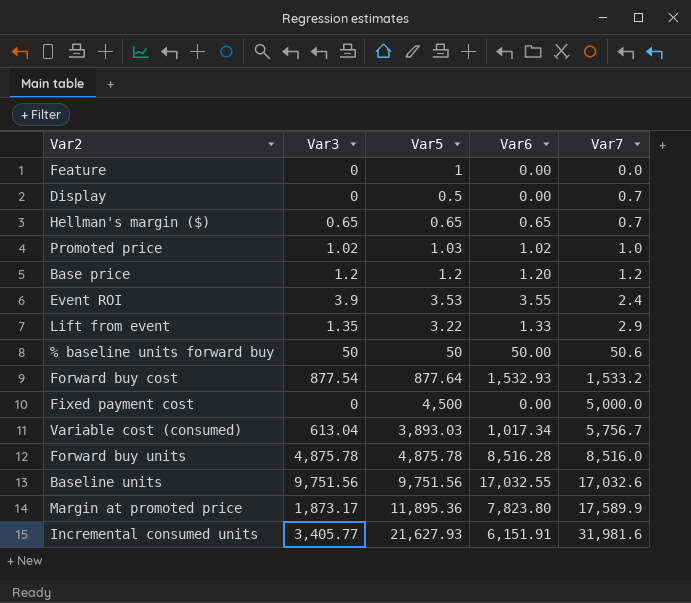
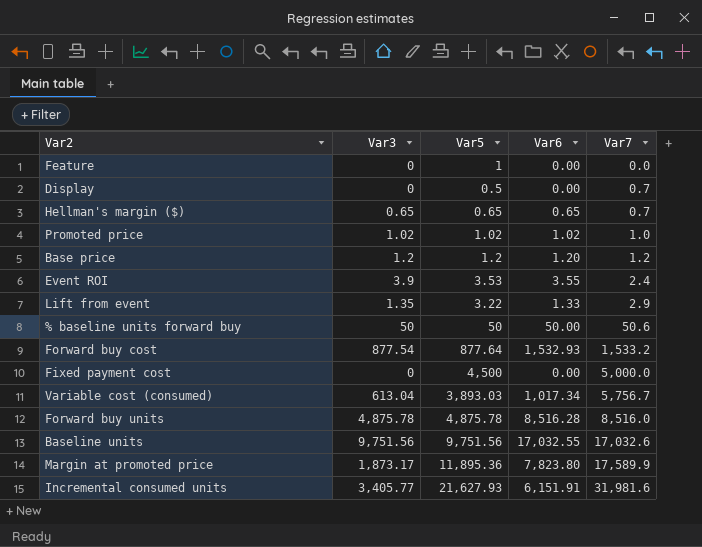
Promoted price | Var5: 1.03 -> 1.02

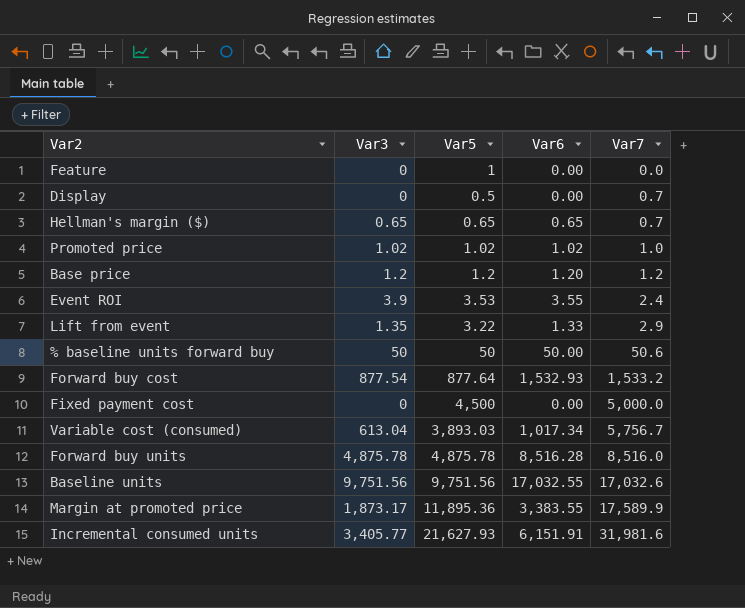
Margin at promoted price | Var6: 7,823.80 -> 3,383.55

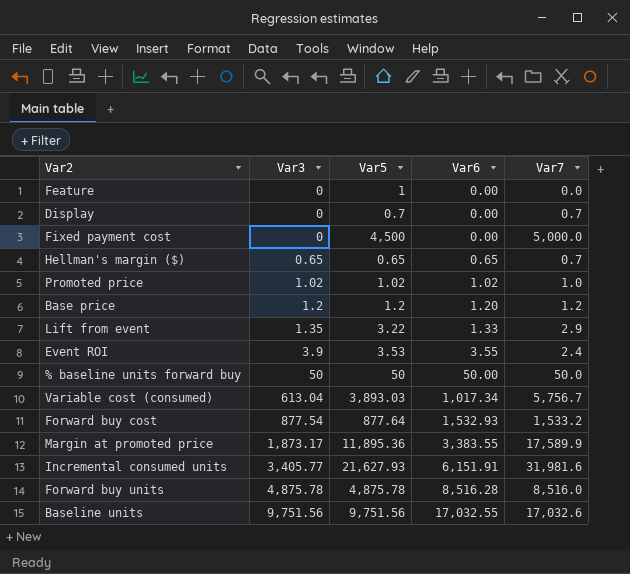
row order: Var7 ascending -> Var3 ascending
Display | Var5: 0.5 -> 0.7
% baseline units forward buy | Var7: 50.6 -> 50.0

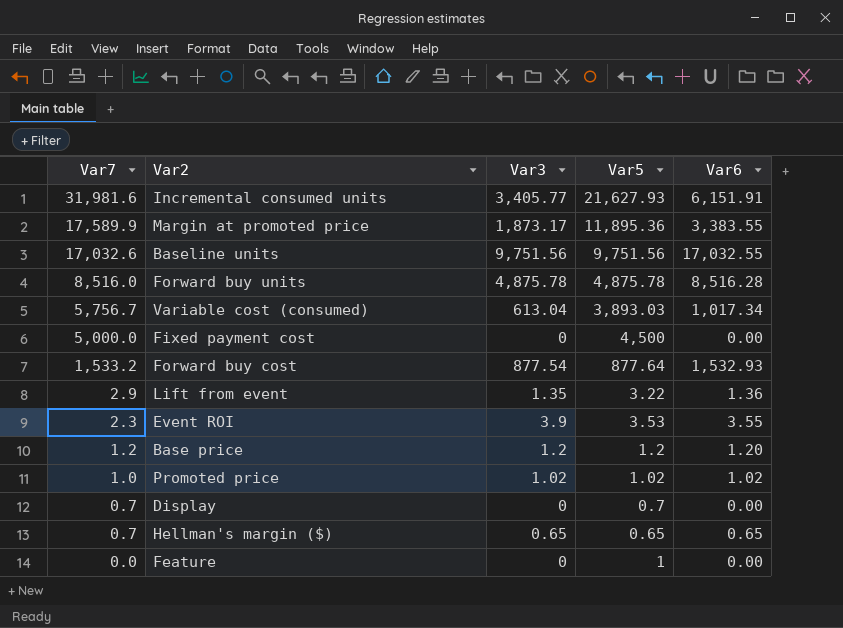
row order: Var3 ascending -> Var7 descending
column Var7 | position: 5 -> 1
row % baseline units forward buy: 50 | 50 | 50.00 | 50.0 -> none
Lift from event | Var6: 1.33 -> 1.36
Event ROI | Var7: 2.4 -> 2.3

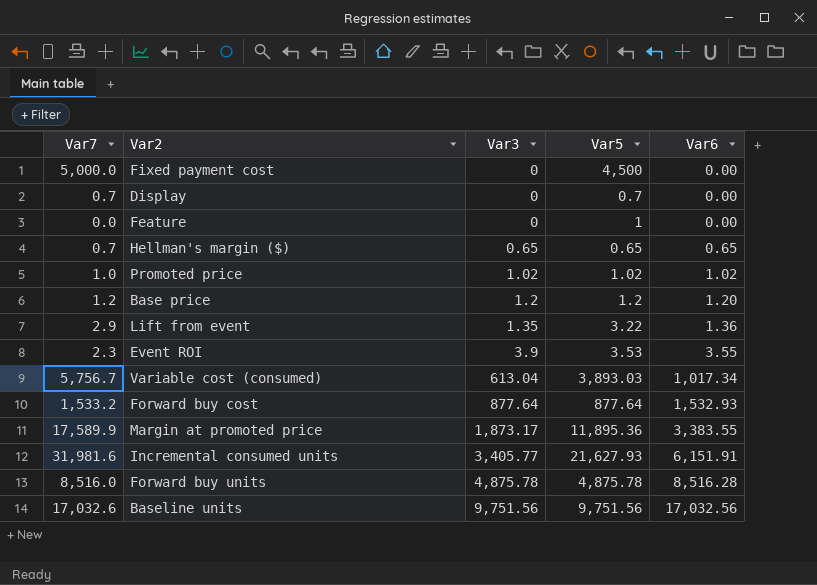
row order: Var7 descending -> Var3 ascending
Forward buy cost | Var3: 877.54 -> 877.64
Baseline units | Var6: 17,032.55 -> 17,032.56

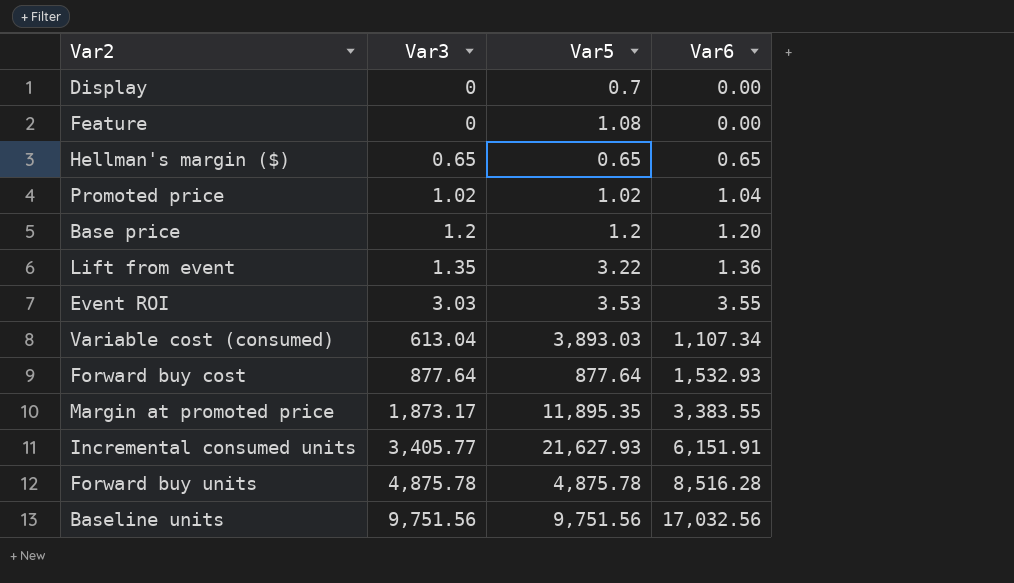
column Var7 | position: 1 -> none
row Fixed payment cost: 5,000.0 | 0 | 4,500 | 0.00 -> none
Feature | Var5: 1 -> 1.08
Promoted price | Var6: 1.02 -> 1.04
Event ROI | Var3: 3.9 -> 3.03
Variable cost (consumed) | Var6: 1,017.34 -> 1,107.34
Margin at promoted price | Var5: 11,895.36 -> 11,895.35

